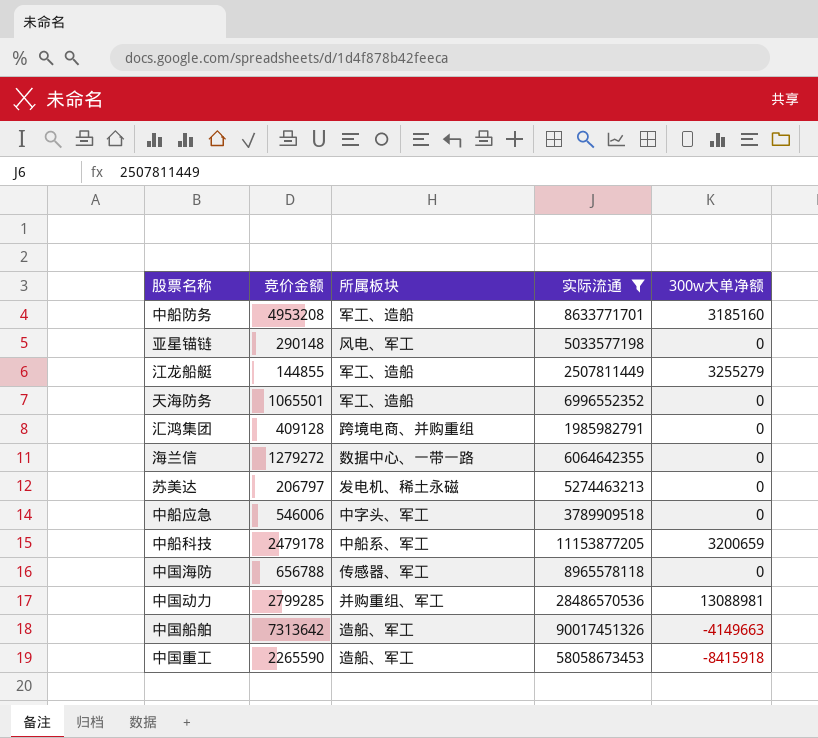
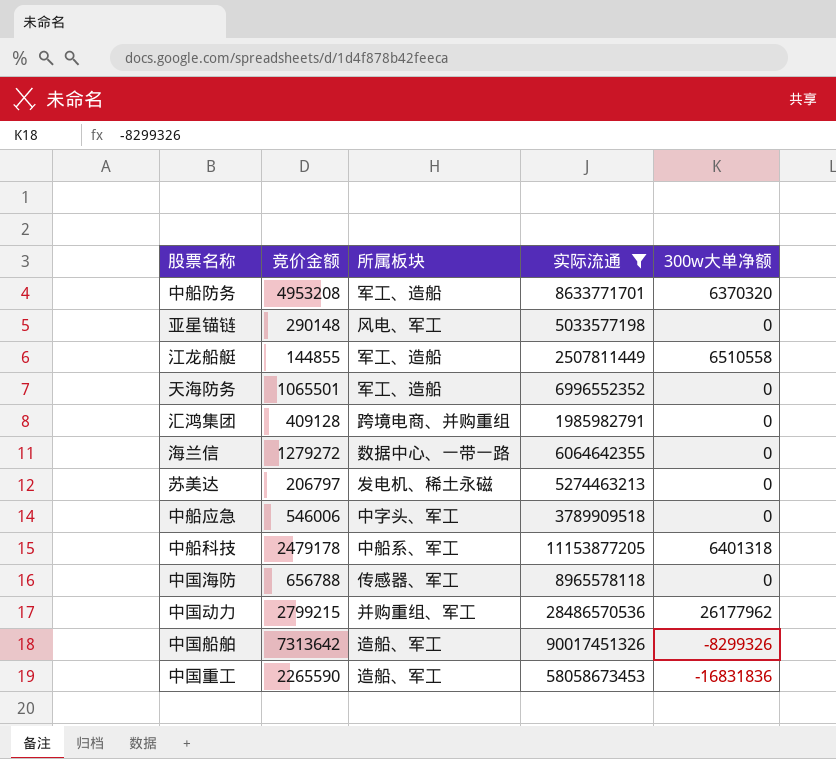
中船防务 | 300w大单净额: 3185160 -> 6370320
江龙船艇 | 300w大单净额: 3255279 -> 6510558
中船科技 | 300w大单净额: 3200659 -> 6401318
中国动力 | 竞价金额: 2799285 -> 2799215
中国动力 | 300w大单净额: 13088981 -> 26177962
中国船舶 | 300w大单净额: -4149663 -> -8299326
中国重工 | 300w大单净额: -8415918 -> -16831836

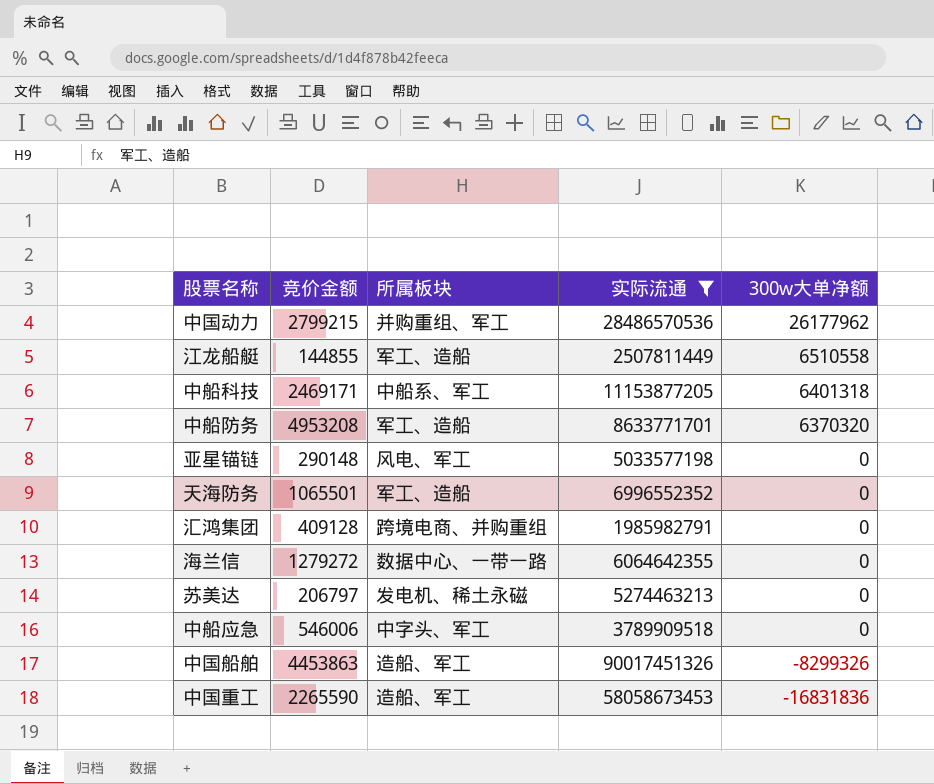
row order: none -> 300w大单净额 descending
row 中国海防: 656788 | 传感器、军工 | 8965578118 | 0 -> none
中船科技 | 竞价金额: 2479178 -> 2469171
中国船舶 | 竞价金额: 7313642 -> 4453863

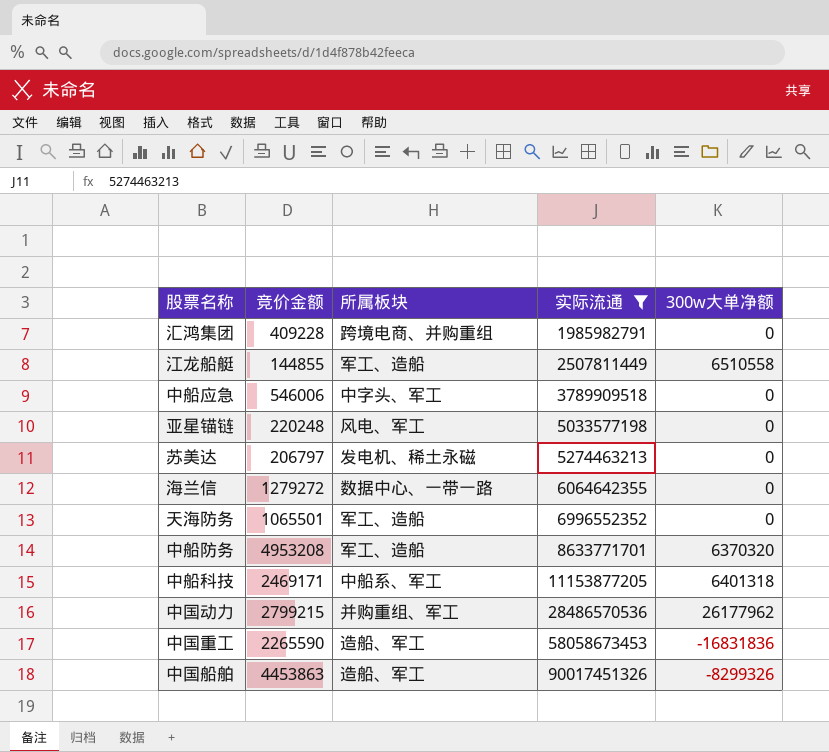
row order: 300w大单净额 descending -> 实际流通 ascending
汇鸿集团 | 竞价金额: 409128 -> 409228
亚星锚链 | 竞价金额: 290148 -> 220248

